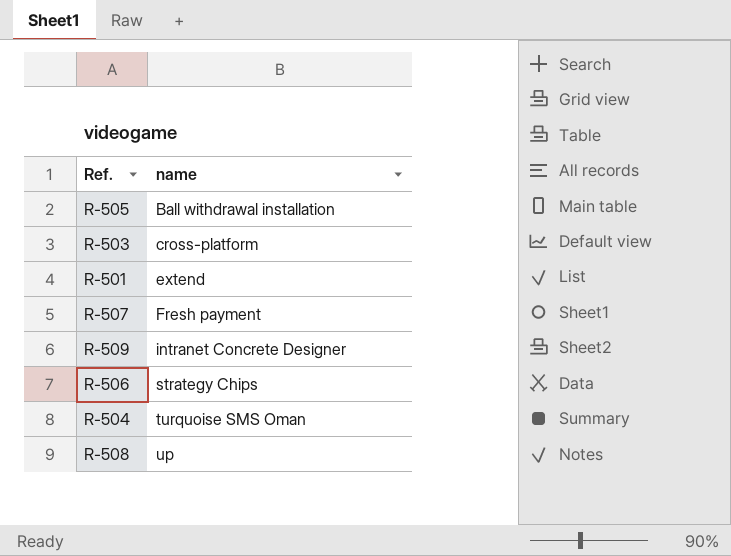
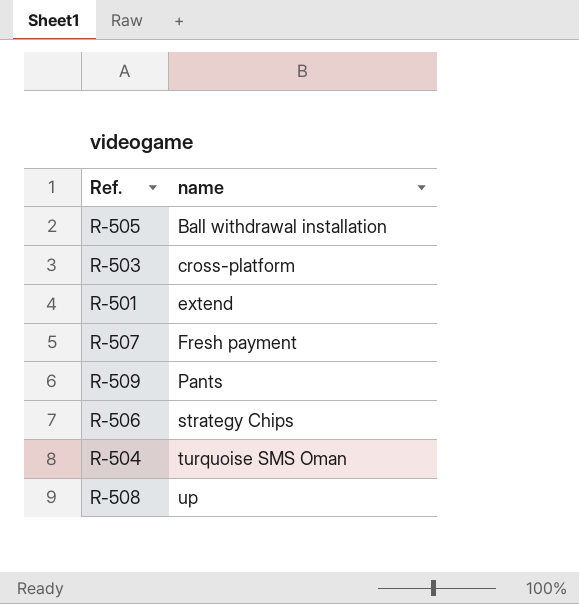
R-509 | name: intranet Concrete Designer -> Pants

